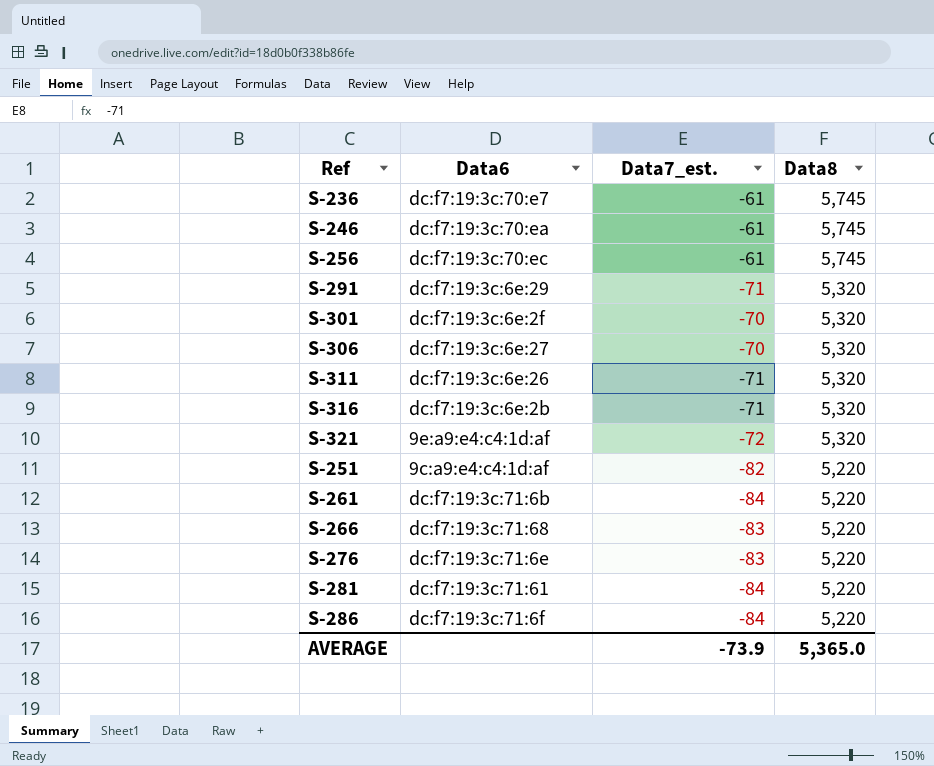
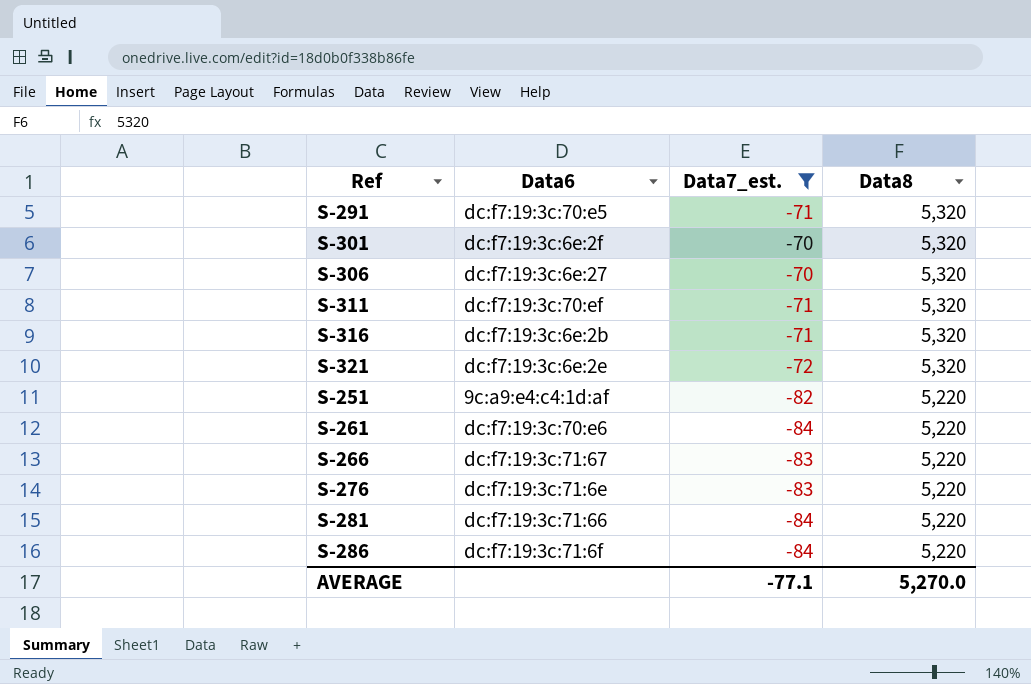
filter: none -> Data7_est. != -61
S-291 | Data6: dc:f7:19:3c:6e:29 -> dc:f7:19:3c:70:e5
S-311 | Data6: dc:f7:19:3c:6e:26 -> dc:f7:19:3c:70:ef
S-321 | Data6: 9e:a9:e4:c4:1d:af -> dc:f7:19:3c:6e:2e
S-261 | Data6: dc:f7:19:3c:71:6b -> dc:f7:19:3c:70:e6
S-266 | Data6: dc:f7:19:3c:71:68 -> dc:f7:19:3c:71:67
S-281 | Data6: dc:f7:19:3c:71:61 -> dc:f7:19:3c:71:66
AVERAGE | Data7_est.: -73.9 -> -77.1
AVERAGE | Data8: 5,365.0 -> 5,270.0

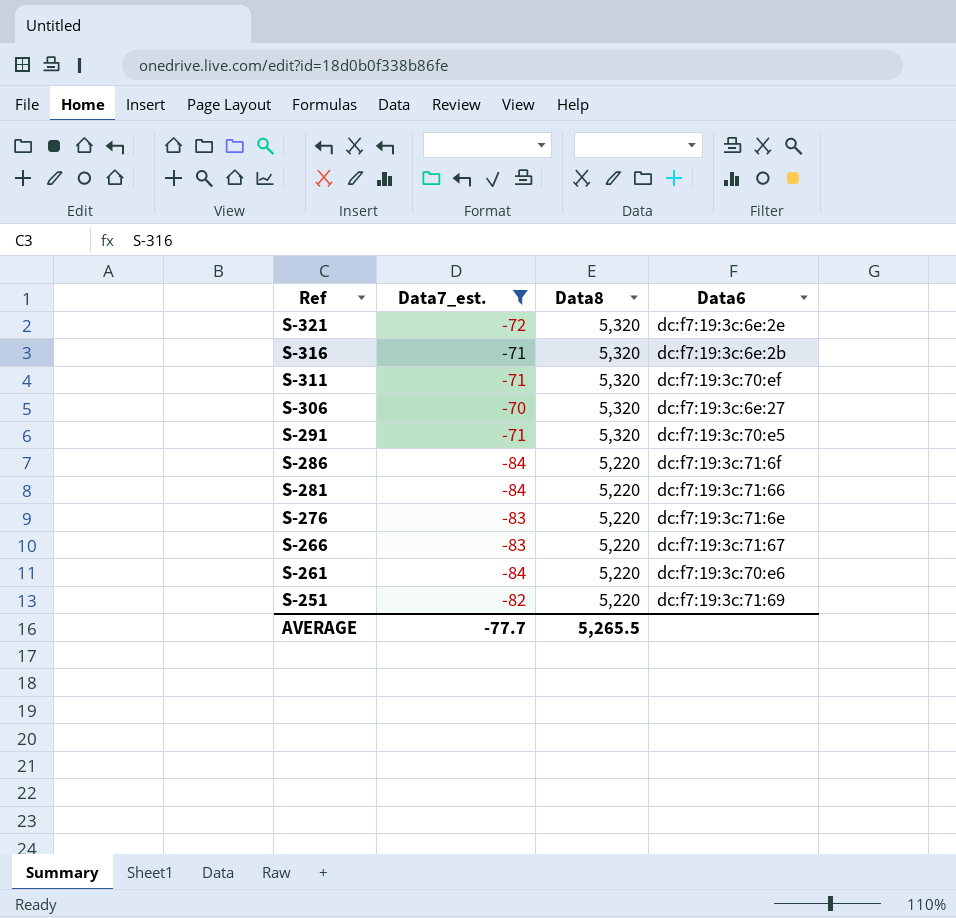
row order: Data8 descending -> Ref descending
column Data6 | position: 2 -> 4
row S-301: dc:f7:19:3c:6e:2f | -70 | 5,320 -> none
S-251 | Data6: 9c:a9:e4:c4:1d:af -> dc:f7:19:3c:71:69
AVERAGE | Data7_est.: -77.1 -> -77.7
AVERAGE | Data8: 5,270.0 -> 5,265.5

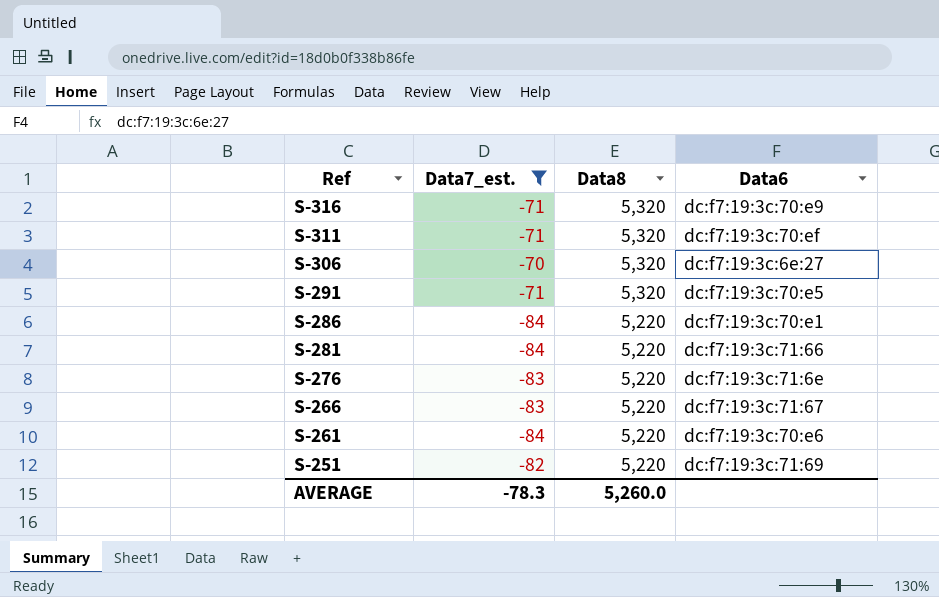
row S-321: -72 | 5,320 | dc:f7:19:3c:6e:2e -> none
S-316 | Data6: dc:f7:19:3c:6e:2b -> dc:f7:19:3c:70:e9
S-286 | Data6: dc:f7:19:3c:71:6f -> dc:f7:19:3c:70:e1
AVERAGE | Data7_est.: -77.7 -> -78.3
AVERAGE | Data8: 5,265.5 -> 5,260.0

